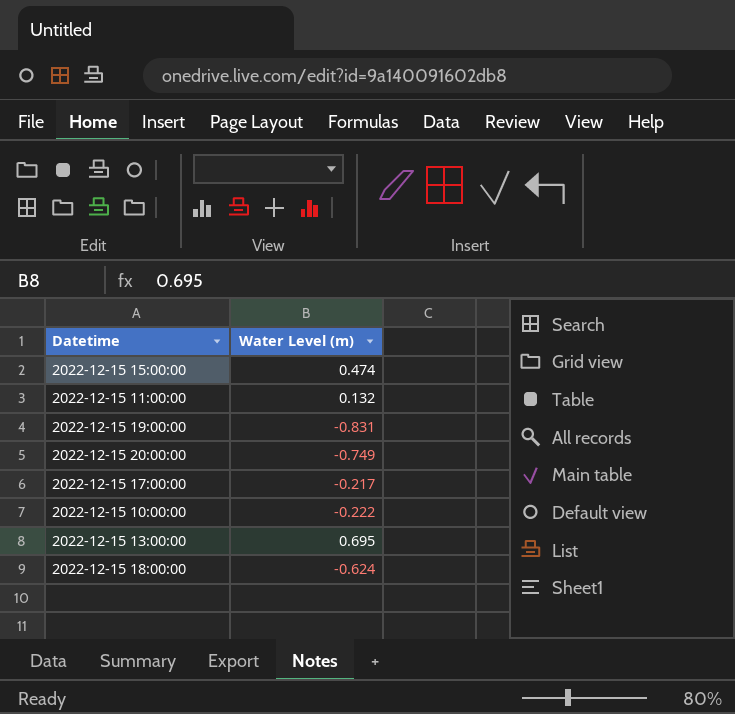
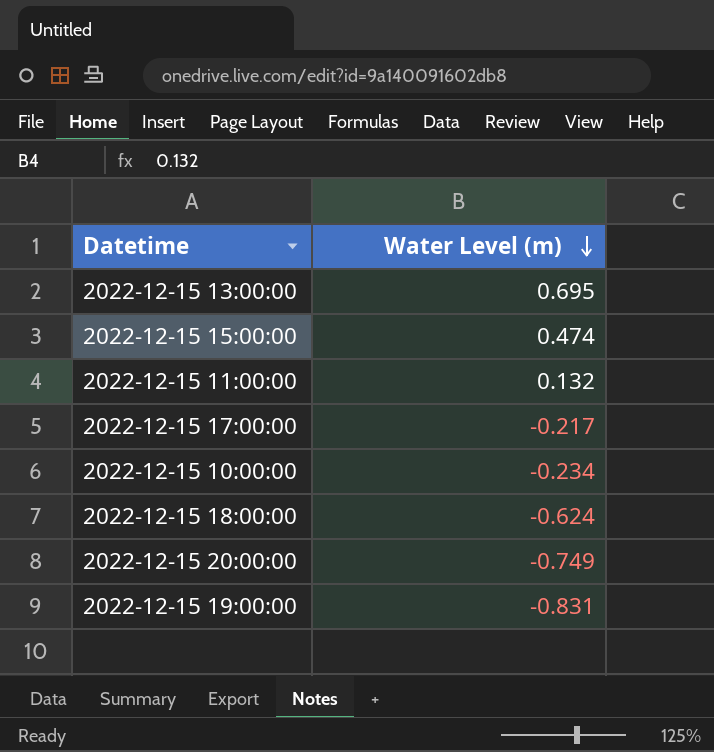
row order: none -> Water Level (m) descending
2022-12-15 10:00:00 | Water Level (m): -0.222 -> -0.234

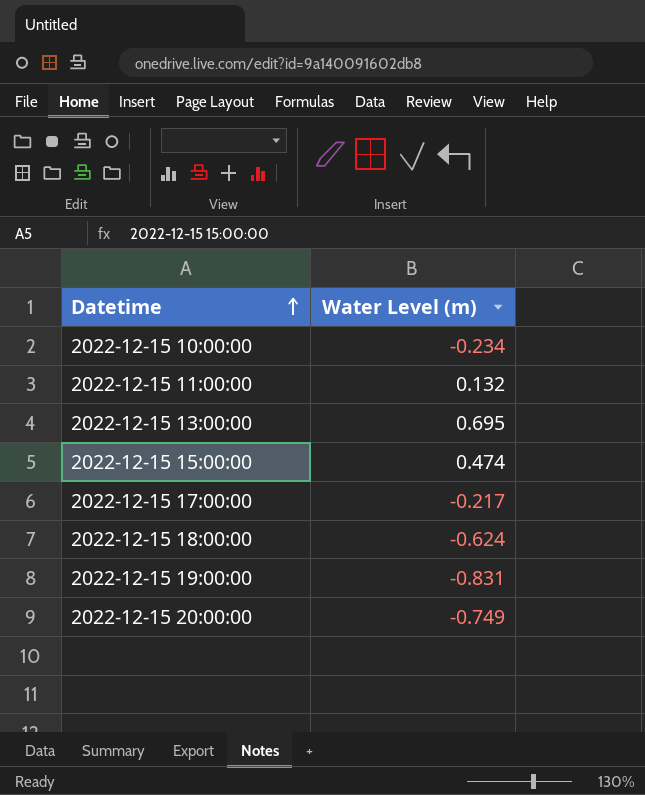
row order: Water Level (m) descending -> Datetime ascending

